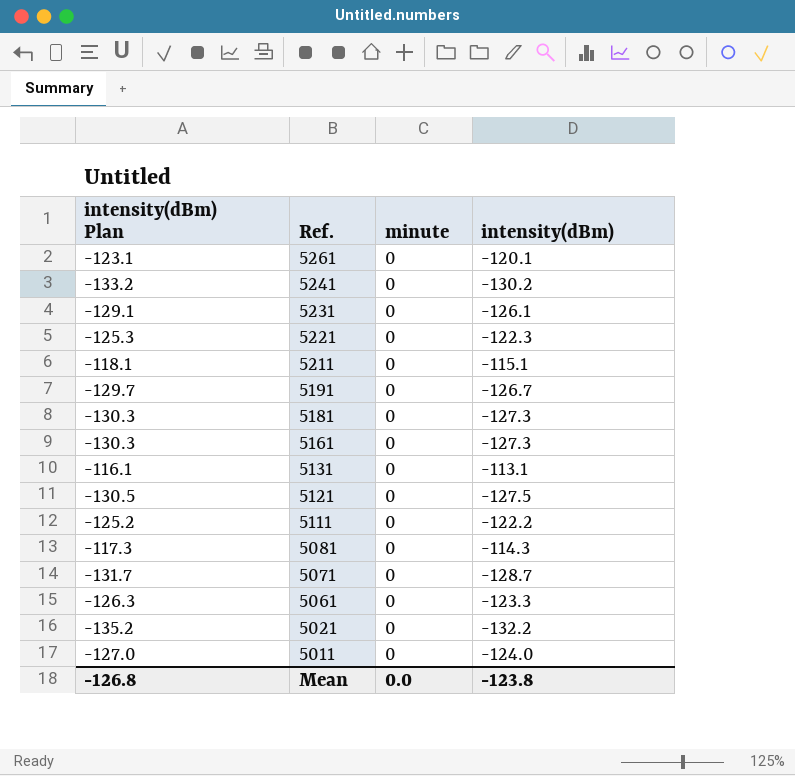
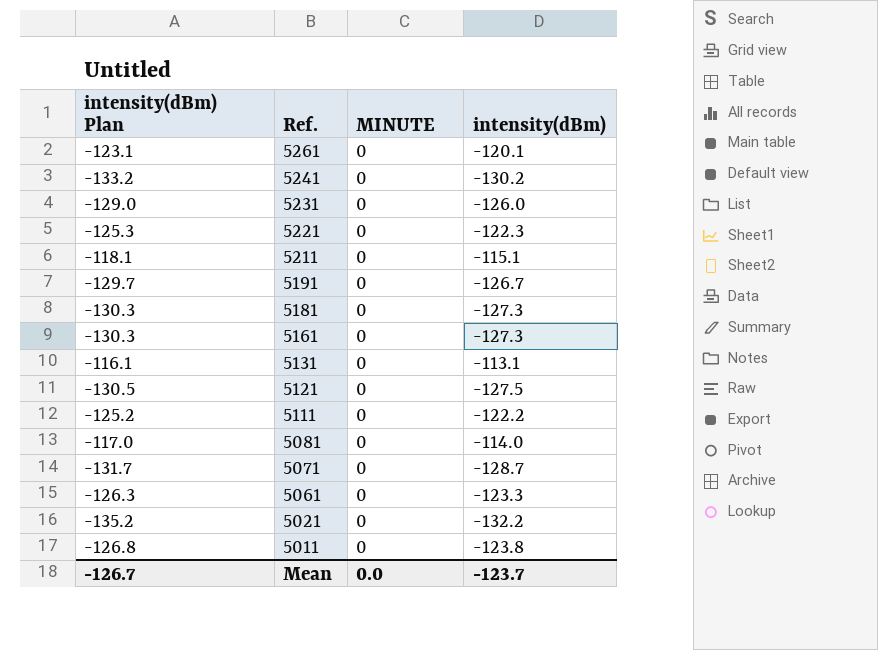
column name: minute -> MINUTE
5231 | intensity(dBm) Plan: -129.1 -> -129.0
5231 | intensity(dBm): -126.1 -> -126.0
5081 | intensity(dBm) Plan: -117.3 -> -117.0
5081 | intensity(dBm): -114.3 -> -114.0
5011 | intensity(dBm) Plan: -127.0 -> -126.8
5011 | intensity(dBm): -124.0 -> -123.8
Mean | intensity(dBm) Plan: -126.8 -> -126.7
Mean | intensity(dBm): -123.8 -> -123.7

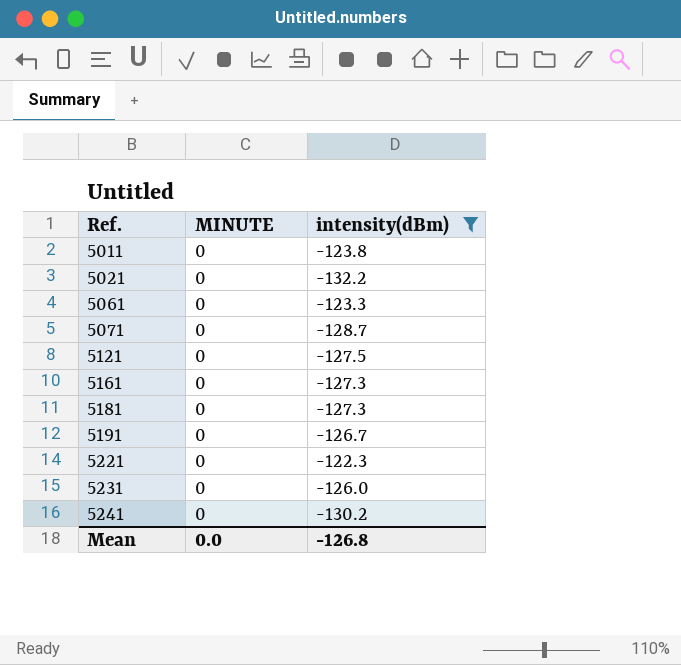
filter: none -> intensity(dBm) <= -122.3
row order: Ref. descending -> Ref. ascending
column intensity(dBm) Plan | formula: [intensity(dBm)] - 3 -> none
Mean | intensity(dBm): -123.7 -> -126.8

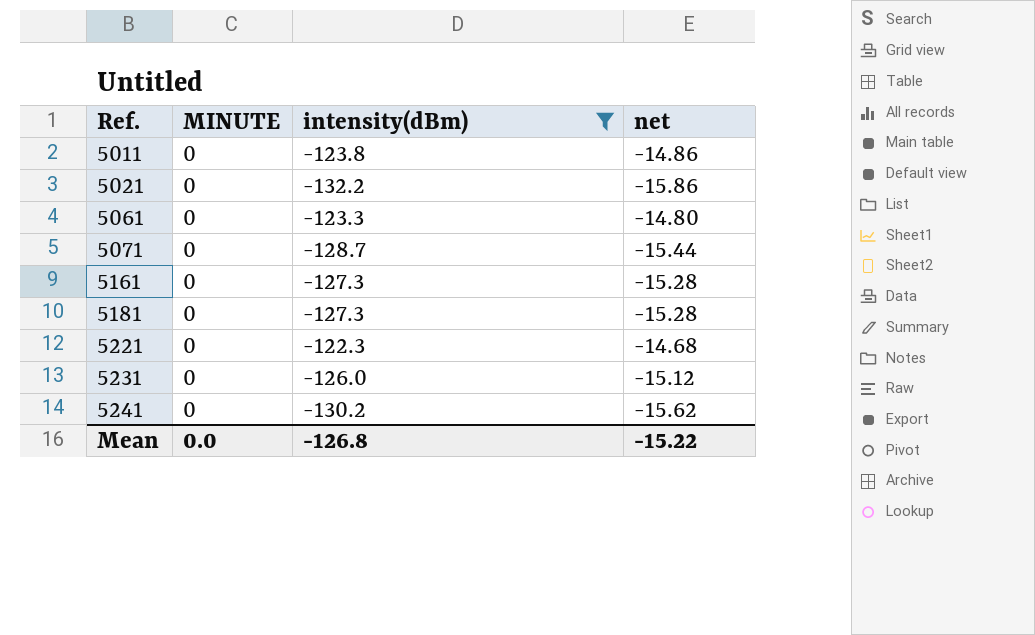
column net | formula: none -> [intensity(dBm)] * 0.12
row 5121: 0 | -127.5 -> none
row 5191: 0 | -126.7 -> none

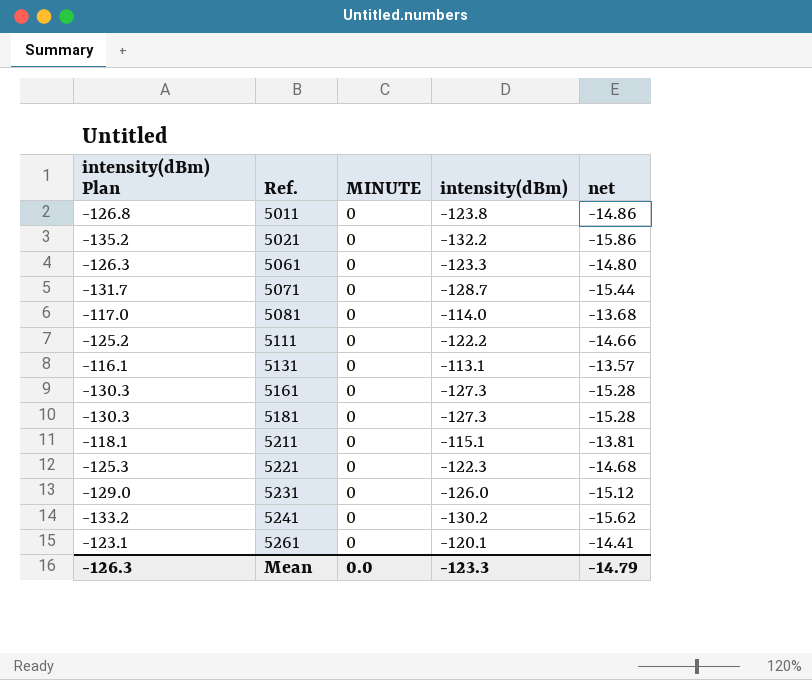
filter: intensity(dBm) <= -122.3 -> none
column intensity(dBm) Plan | formula: none -> [intensity(dBm)] - 3
Mean | intensity(dBm): -126.8 -> -123.3
Mean | net: -15.22 -> -14.79

